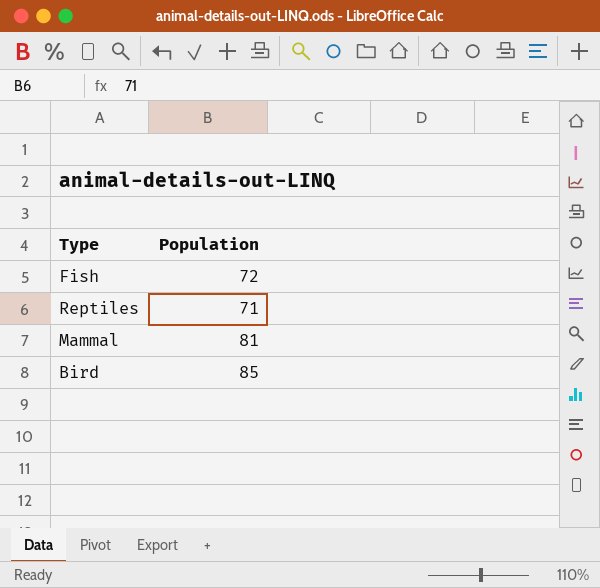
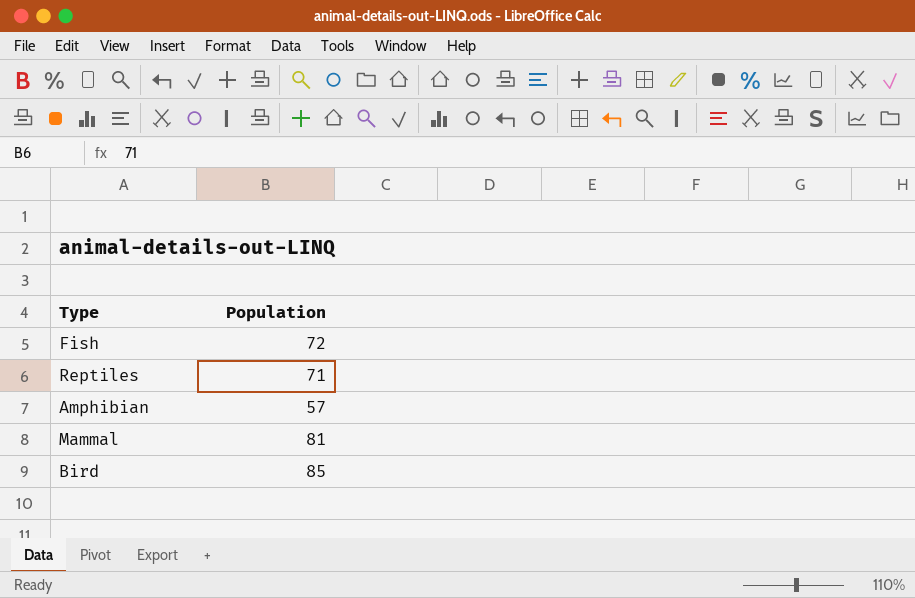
row Amphibian: none -> 57

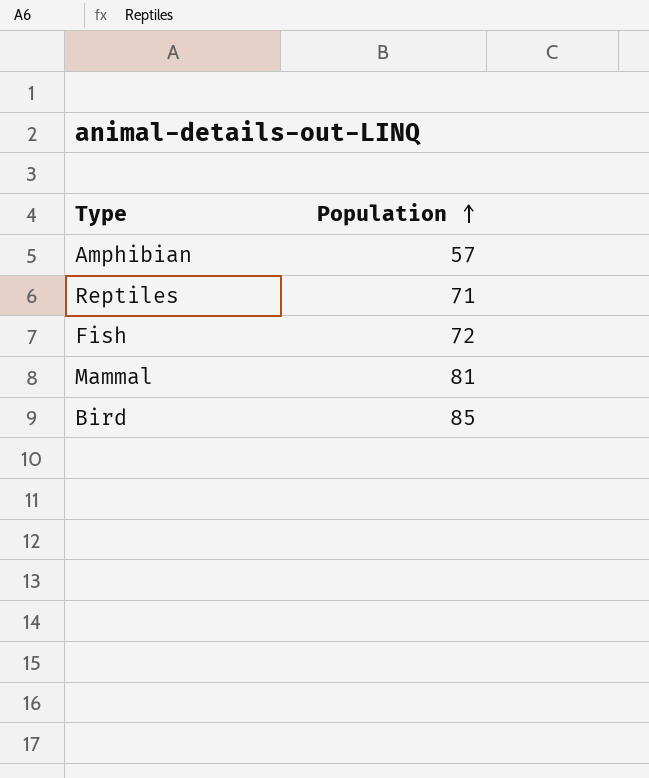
row order: none -> Population ascending

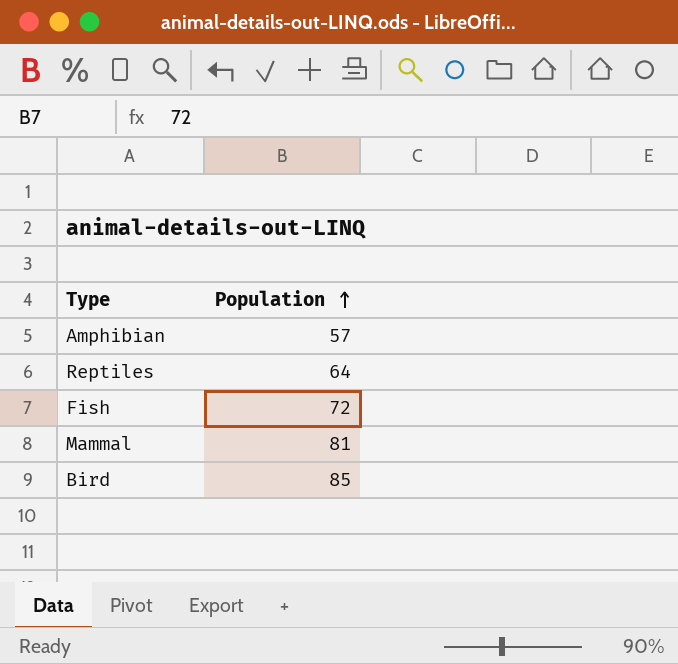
Reptiles | Population: 71 -> 64

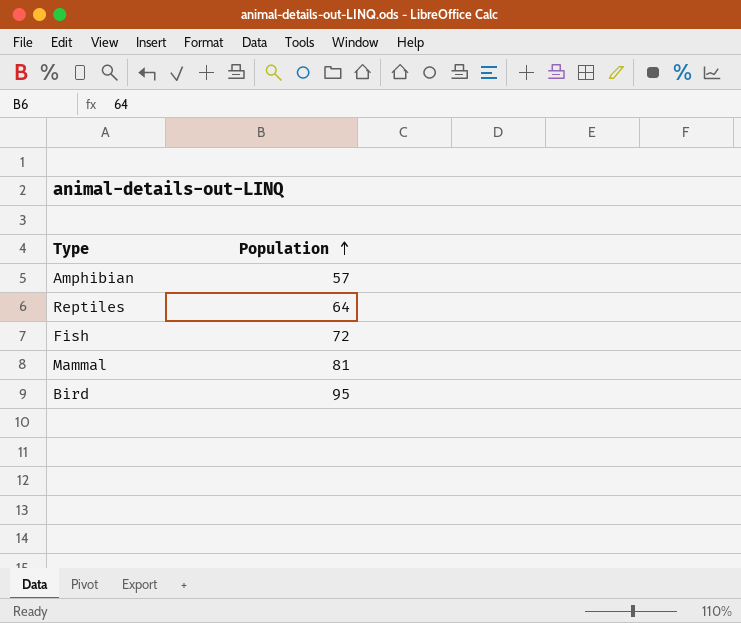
Bird | Population: 85 -> 95

